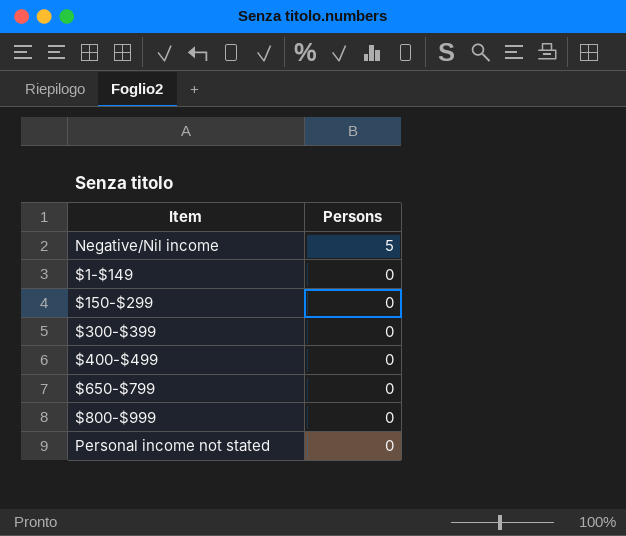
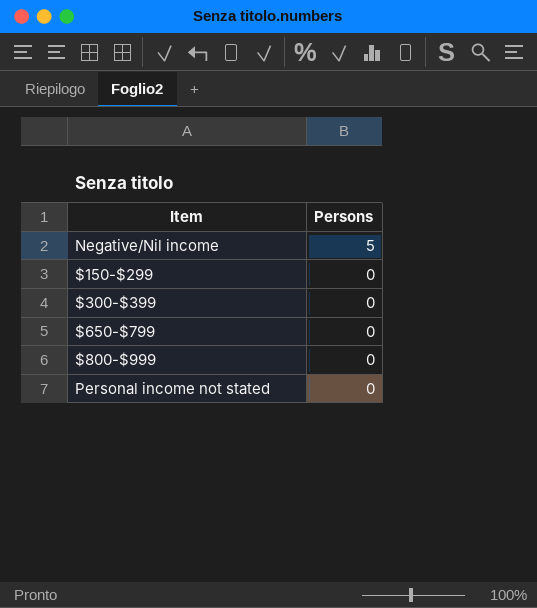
row $1-$149: 0 -> none
row $400-$499: 0 -> none

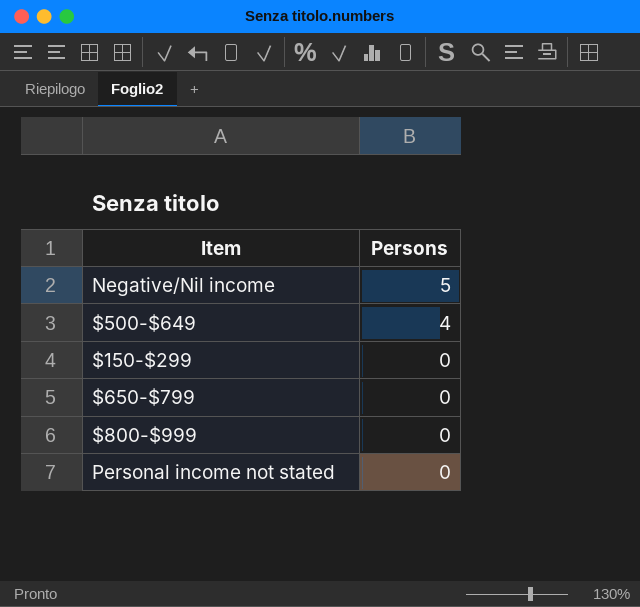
row $300-$399: 0 -> none
row $500-$649: none -> 4

